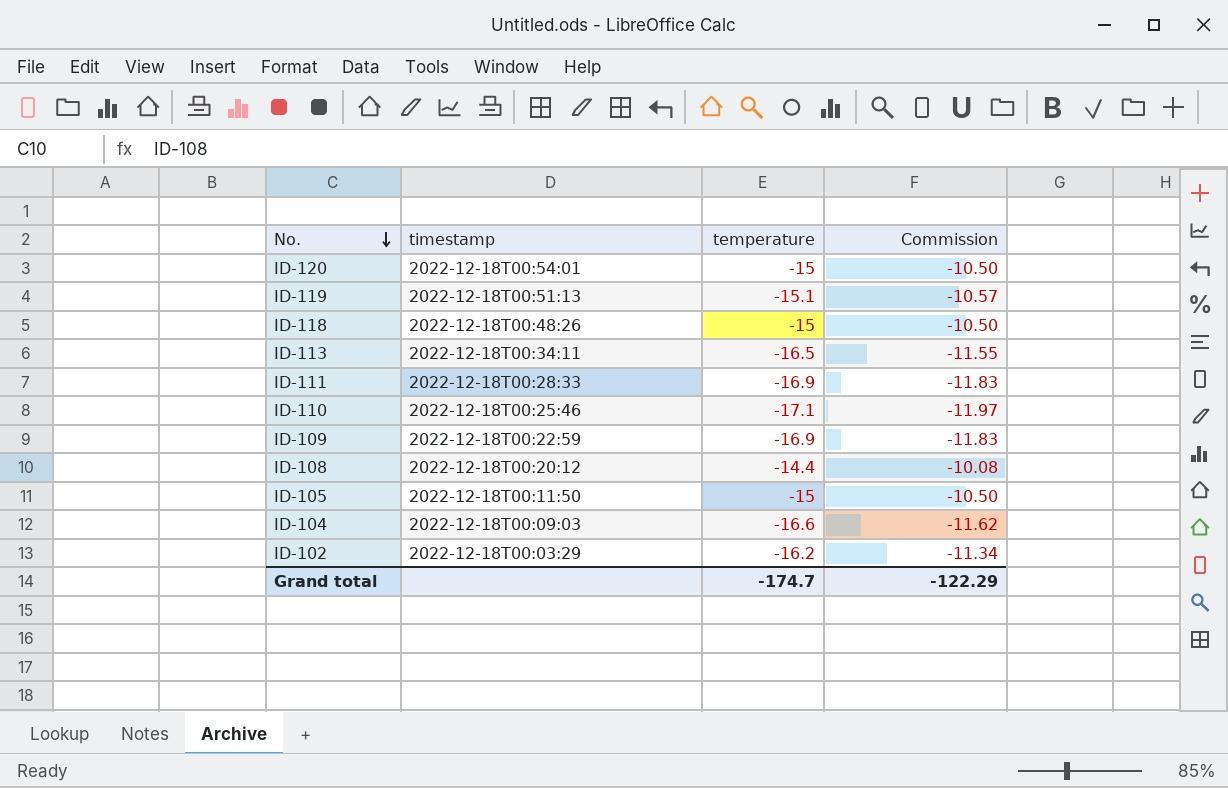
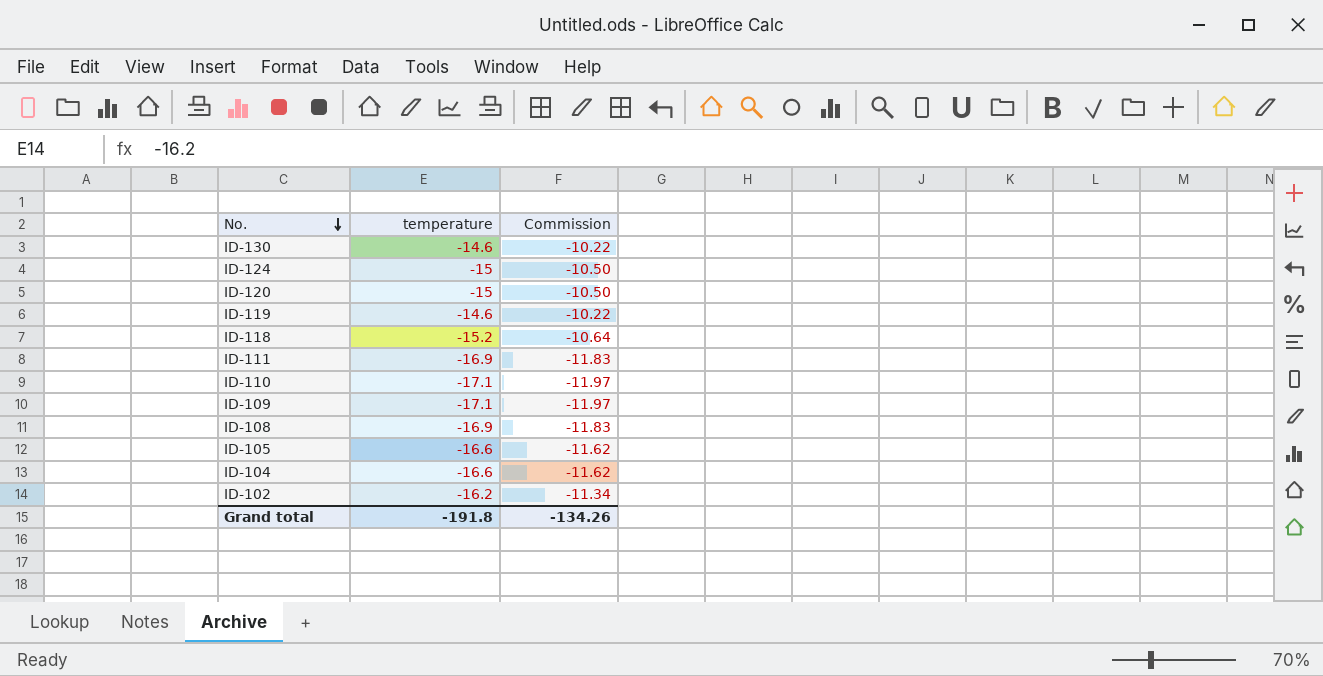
column timestamp | position: 2 -> none
row ID-113: 2022-12-18T00:34:11 | -16.5 | -11.55 -> none
row ID-130: none -> -14.6 | -10.22
row ID-124: none -> -15 | -10.50
ID-119 | temperature: -15.1 -> -14.6
ID-119 | Commission: -10.57 -> -10.22
ID-118 | temperature: -15 -> -15.2
ID-118 | Commission: -10.50 -> -10.64
ID-109 | temperature: -16.9 -> -17.1
ID-109 | Commission: -11.83 -> -11.97
ID-108 | temperature: -14.4 -> -16.9
ID-108 | Commission: -10.08 -> -11.83
ID-105 | temperature: -15 -> -16.6
ID-105 | Commission: -10.50 -> -11.62
Grand total | temperature: -174.7 -> -191.8
Grand total | Commission: -122.29 -> -134.26

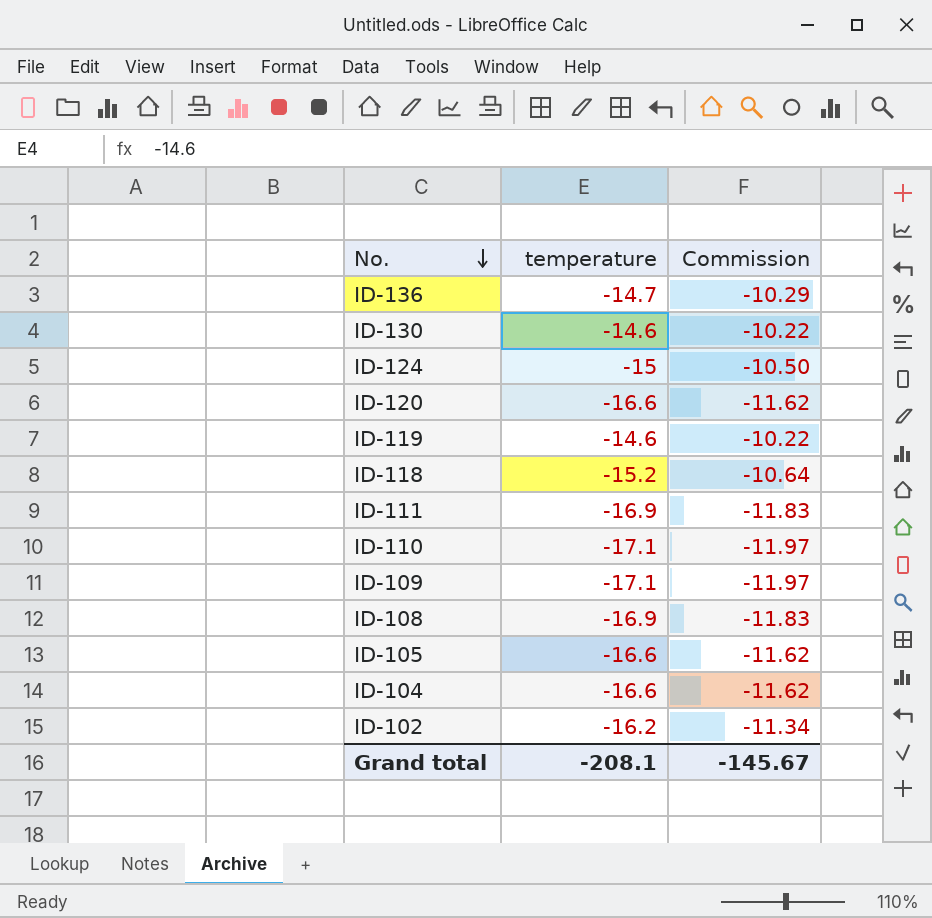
row ID-136: none -> -14.7 | -10.29
ID-120 | temperature: -15 -> -16.6
ID-120 | Commission: -10.50 -> -11.62
Grand total | temperature: -191.8 -> -208.1
Grand total | Commission: -134.26 -> -145.67

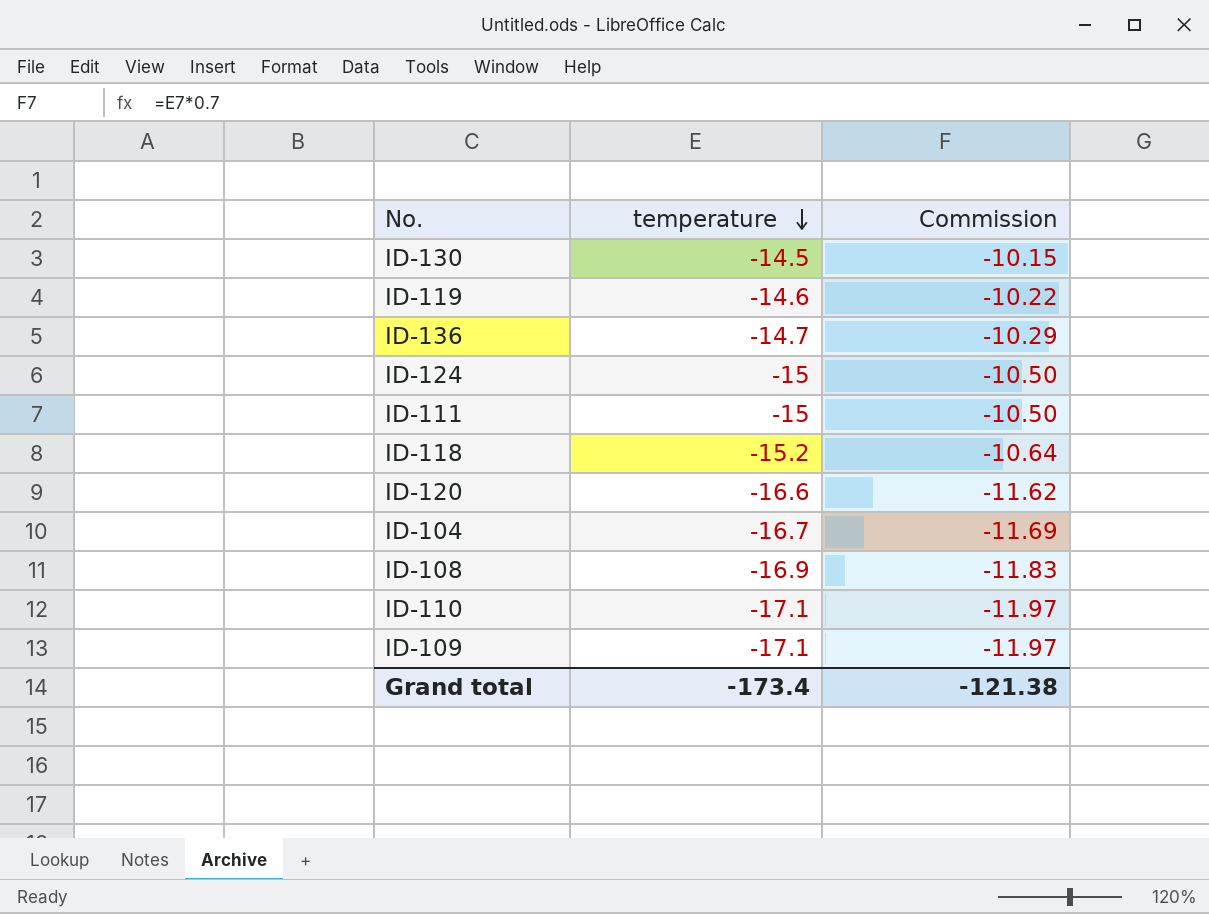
row order: No. descending -> temperature descending
row ID-105: -16.6 | -11.62 -> none
row ID-102: -16.2 | -11.34 -> none
ID-130 | temperature: -14.6 -> -14.5
ID-130 | Commission: -10.22 -> -10.15
ID-111 | temperature: -16.9 -> -15
ID-111 | Commission: -11.83 -> -10.50
ID-104 | temperature: -16.6 -> -16.7
ID-104 | Commission: -11.62 -> -11.69
Grand total | temperature: -208.1 -> -173.4
Grand total | Commission: -145.67 -> -121.38

